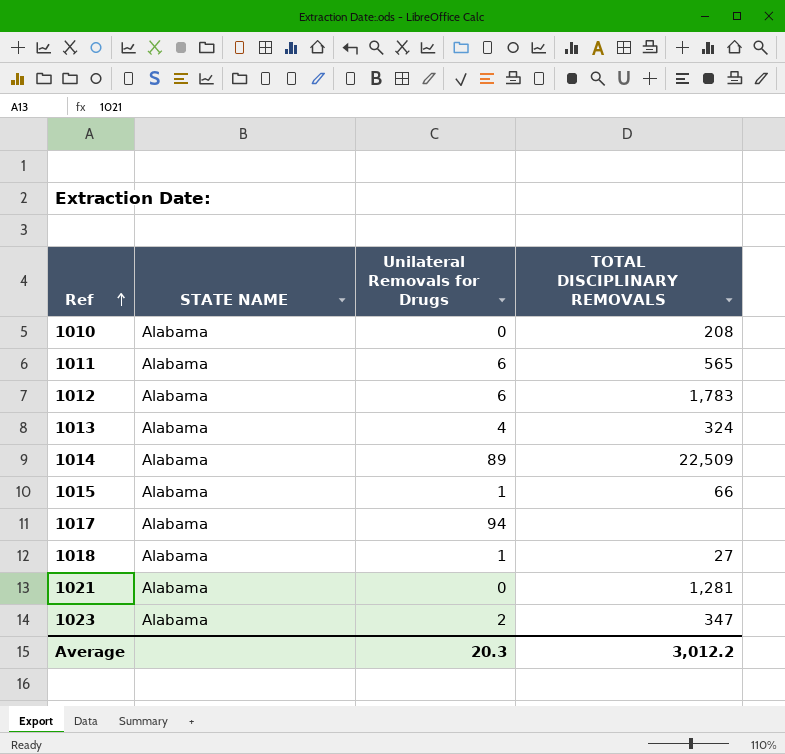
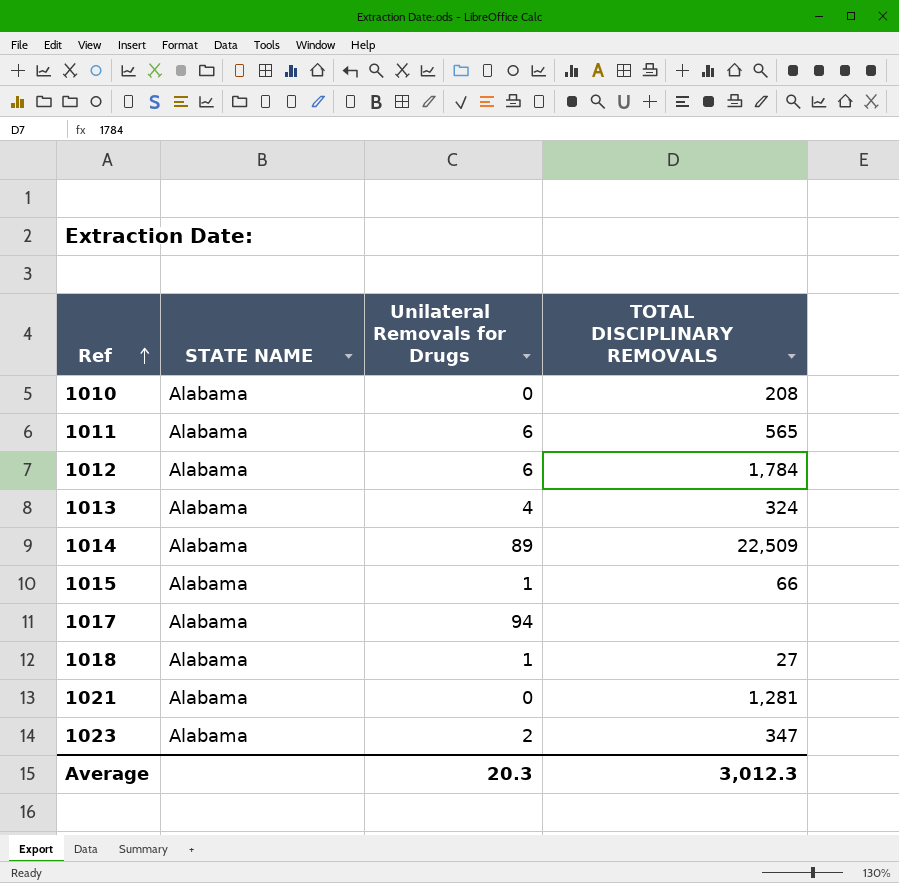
1012 | TOTAL DISCIPLINARY REMOVALS: 1,783 -> 1,784
Average | TOTAL DISCIPLINARY REMOVALS: 3,012.2 -> 3,012.3

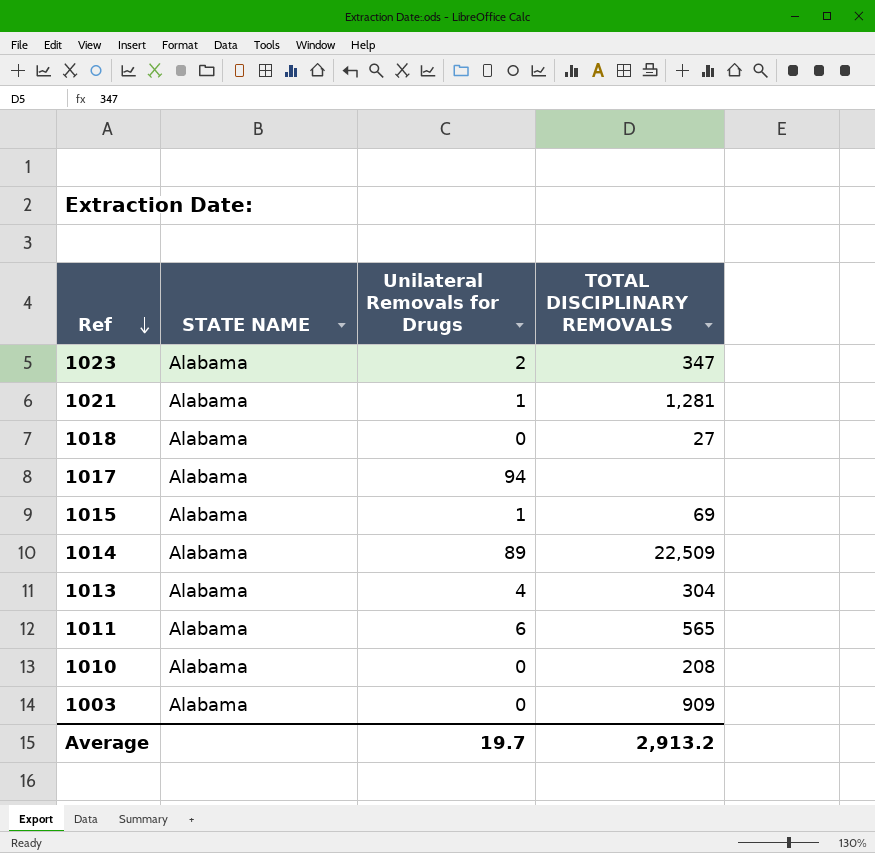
row order: Ref ascending -> Ref descending
row 1012: Alabama | 6 | 1,784 -> none
1021 | Unilateral Removals for Drugs: 0 -> 1
1018 | Unilateral Removals for Drugs: 1 -> 0
1015 | TOTAL DISCIPLINARY REMOVALS: 66 -> 69
1013 | TOTAL DISCIPLINARY REMOVALS: 324 -> 304
row 1003: none -> Alabama | 0 | 909
Average | Unilateral Removals for Drugs: 20.3 -> 19.7
Average | TOTAL DISCIPLINARY REMOVALS: 3,012.3 -> 2,913.2

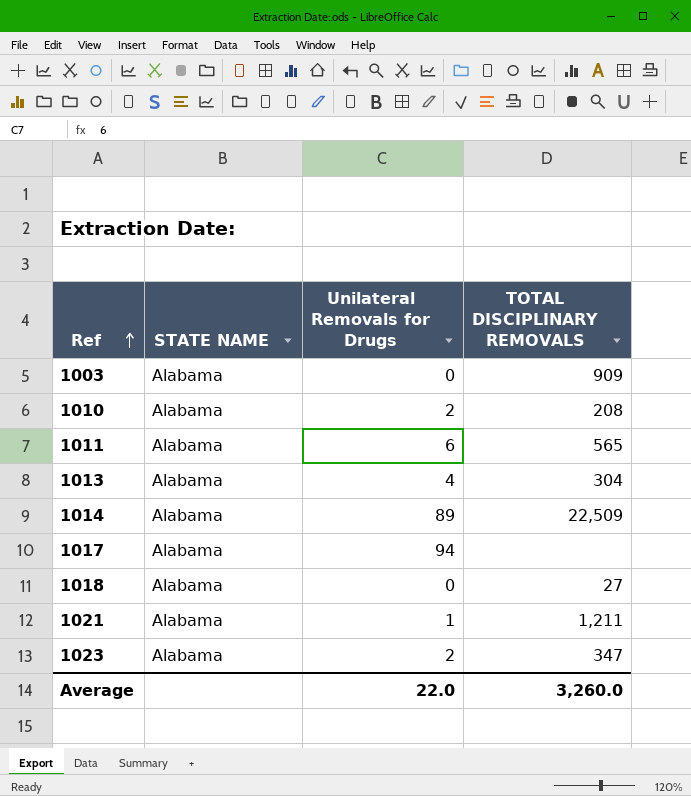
row order: Ref descending -> Ref ascending
row 1015: Alabama | 1 | 69 -> none
1010 | Unilateral Removals for Drugs: 0 -> 2
1021 | TOTAL DISCIPLINARY REMOVALS: 1,281 -> 1,211
Average | Unilateral Removals for Drugs: 19.7 -> 22.0
Average | TOTAL DISCIPLINARY REMOVALS: 2,913.2 -> 3,260.0

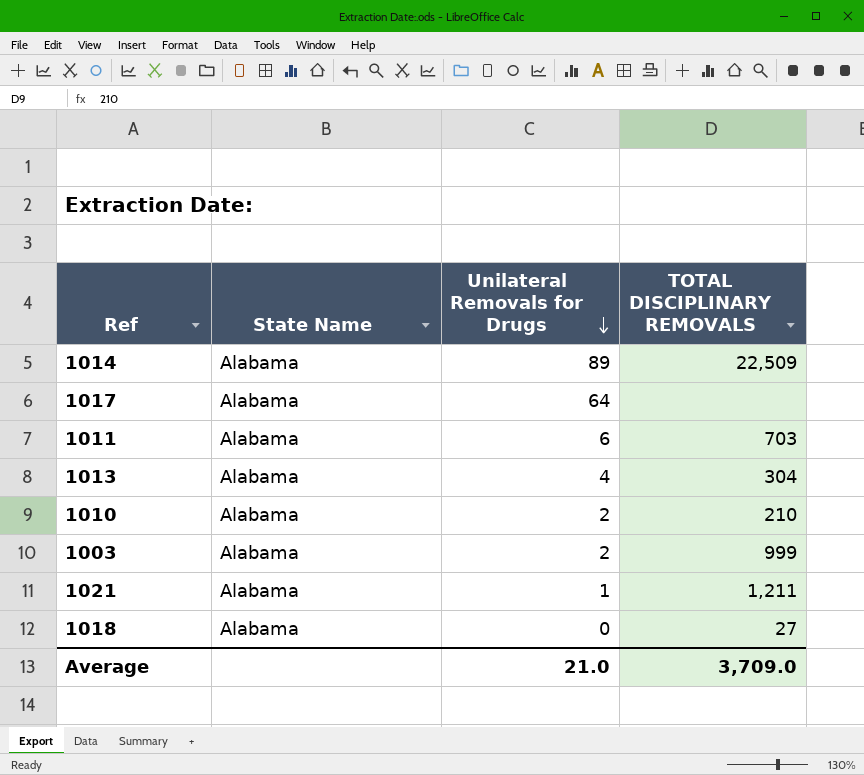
row order: Ref ascending -> Unilateral Removals for Drugs descending
column name: STATE NAME -> State Name
row 1023: Alabama | 2 | 347 -> none
1017 | Unilateral Removals for Drugs: 94 -> 64
1011 | TOTAL DISCIPLINARY REMOVALS: 565 -> 703
1010 | TOTAL DISCIPLINARY REMOVALS: 208 -> 210
1003 | Unilateral Removals for Drugs: 0 -> 2
1003 | TOTAL DISCIPLINARY REMOVALS: 909 -> 999
Average | Unilateral Removals for Drugs: 22.0 -> 21.0
Average | TOTAL DISCIPLINARY REMOVALS: 3,260.0 -> 3,709.0

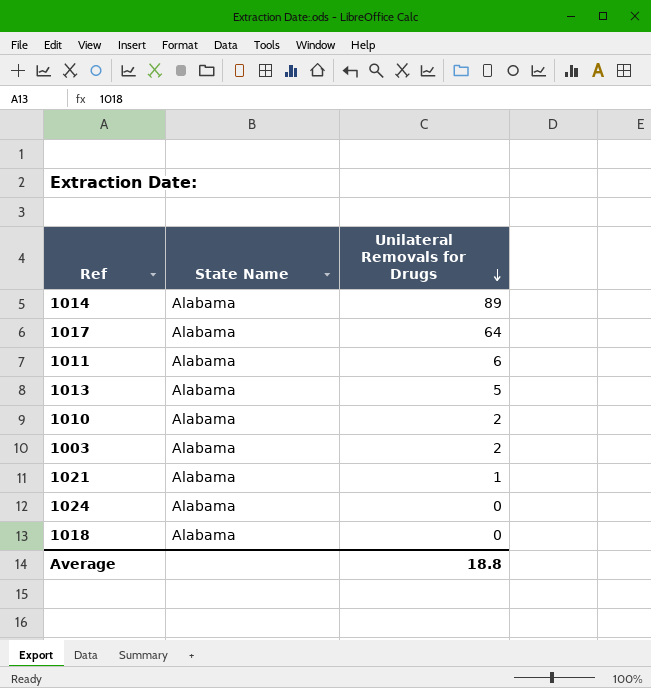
column TOTAL DISCIPLINARY REMOVALS | position: 4 -> none
1013 | Unilateral Removals for Drugs: 4 -> 5
row 1024: none -> Alabama | 0
Average | Unilateral Removals for Drugs: 21.0 -> 18.8

